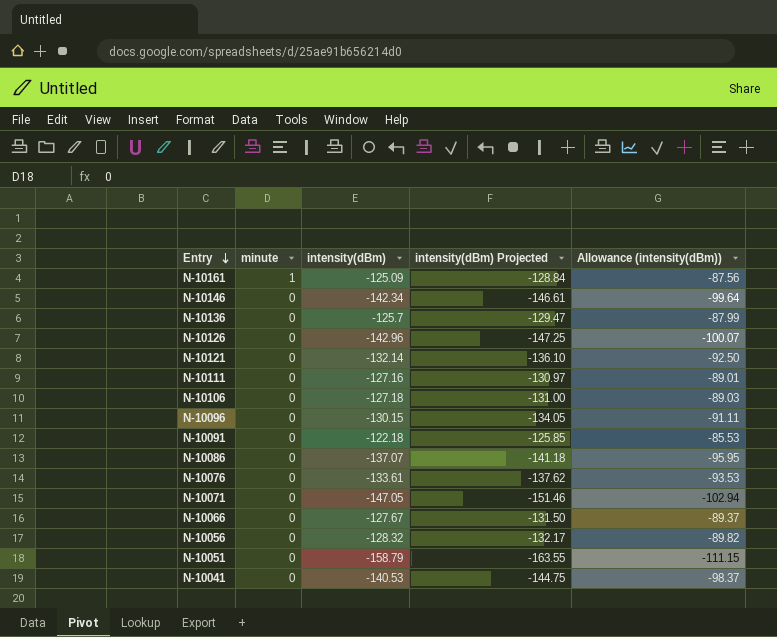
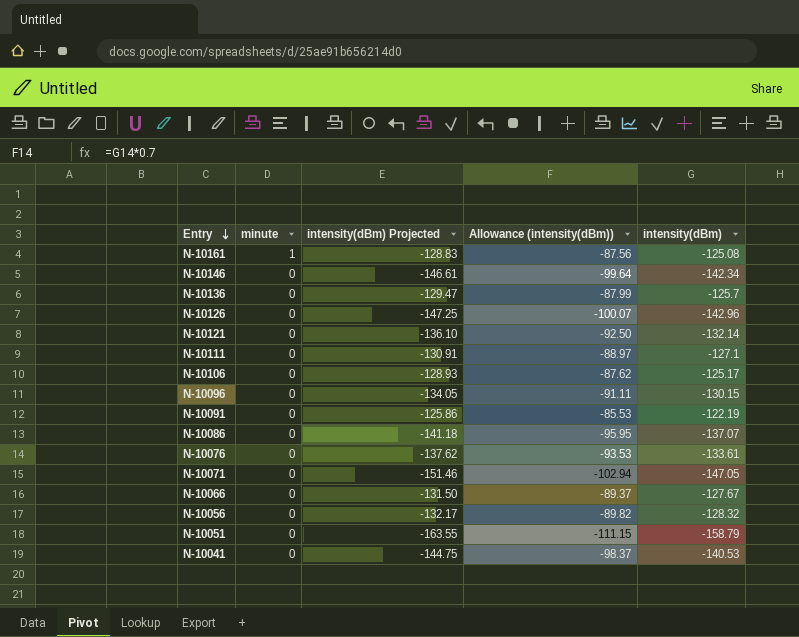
column intensity(dBm) | position: 3 -> 5
N-10161 | intensity(dBm) Projected: -128.84 -> -128.83
N-10161 | intensity(dBm): -125.09 -> -125.08
N-10111 | intensity(dBm) Projected: -130.97 -> -130.91
N-10111 | Allowance (intensity(dBm)): -89.01 -> -88.97
N-10111 | intensity(dBm): -127.16 -> -127.1
N-10106 | intensity(dBm) Projected: -131.00 -> -128.93
N-10106 | Allowance (intensity(dBm)): -89.03 -> -87.62
N-10106 | intensity(dBm): -127.18 -> -125.17
N-10091 | intensity(dBm) Projected: -125.85 -> -125.86
N-10091 | intensity(dBm): -122.18 -> -122.19

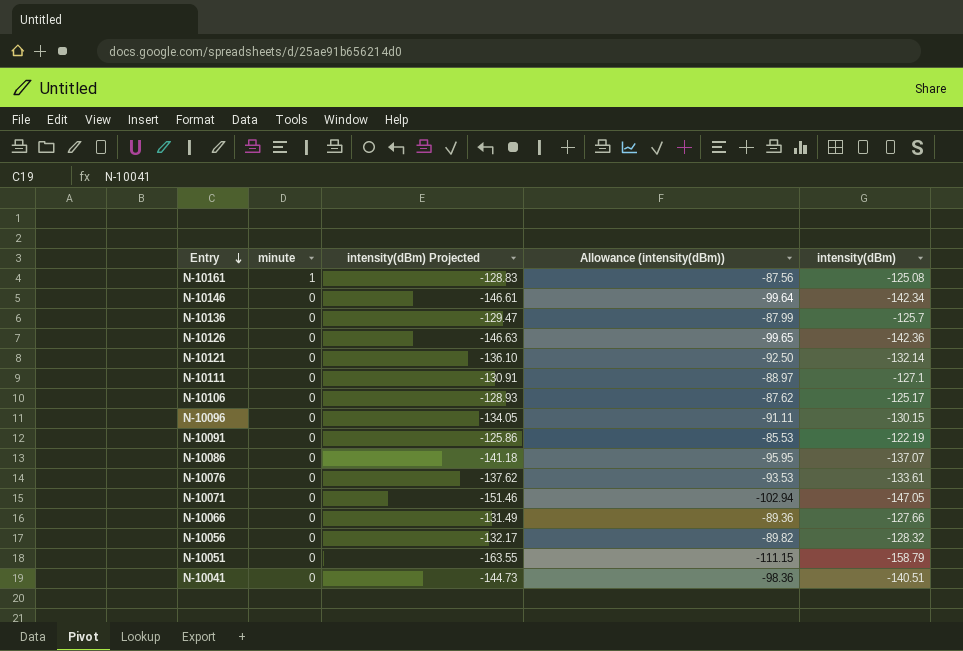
N-10126 | intensity(dBm) Projected: -147.25 -> -146.63
N-10126 | Allowance (intensity(dBm)): -100.07 -> -99.65
N-10126 | intensity(dBm): -142.96 -> -142.36
N-10066 | intensity(dBm) Projected: -131.50 -> -131.49
N-10066 | Allowance (intensity(dBm)): -89.37 -> -89.36
N-10066 | intensity(dBm): -127.67 -> -127.66
N-10041 | intensity(dBm) Projected: -144.75 -> -144.73
N-10041 | Allowance (intensity(dBm)): -98.37 -> -98.36
N-10041 | intensity(dBm): -140.53 -> -140.51

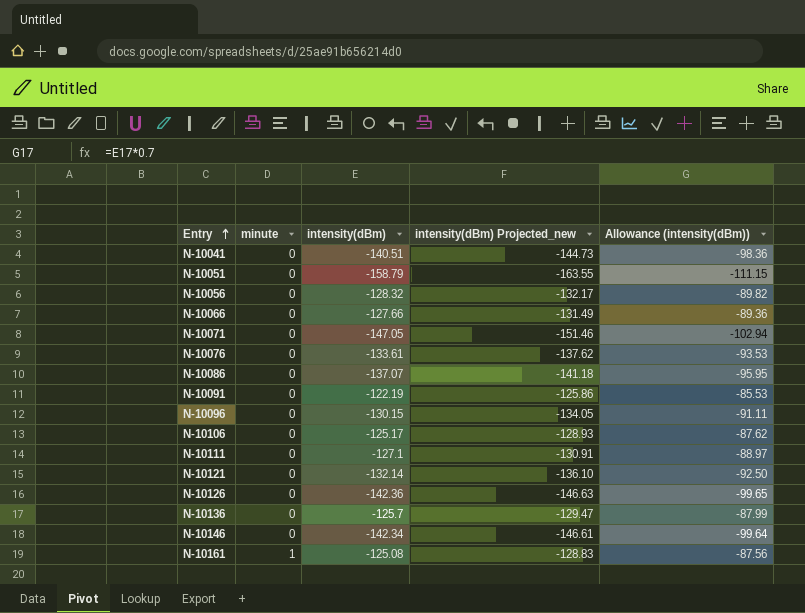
row order: Entry descending -> Entry ascending
column intensity(dBm) | position: 5 -> 3
column name: intensity(dBm) Projected -> intensity(dBm) Projected_new

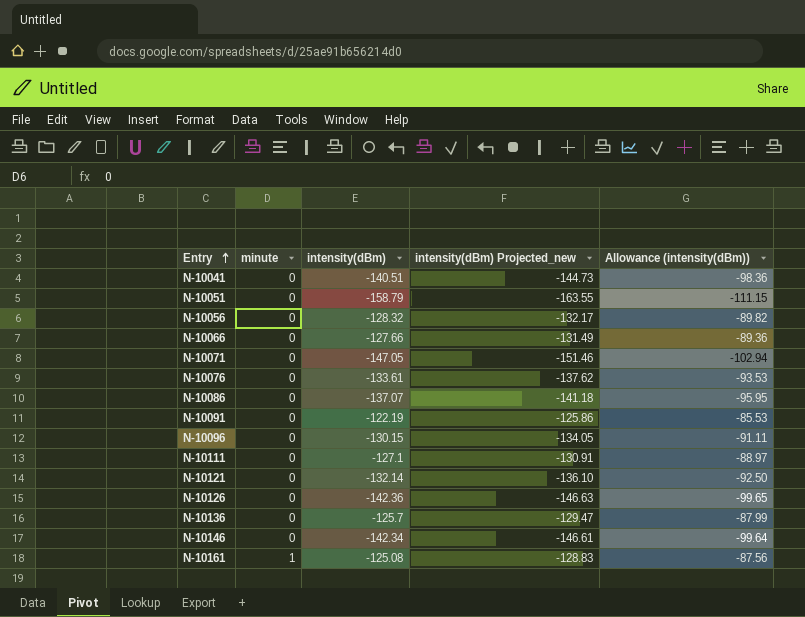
row N-10106: 0 | -125.17 | -128.93 | -87.62 -> none

